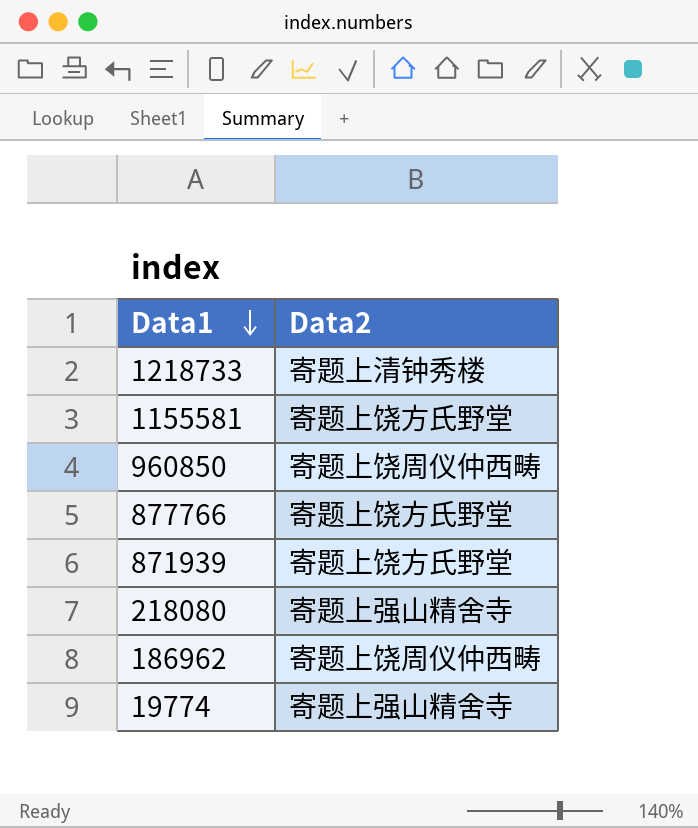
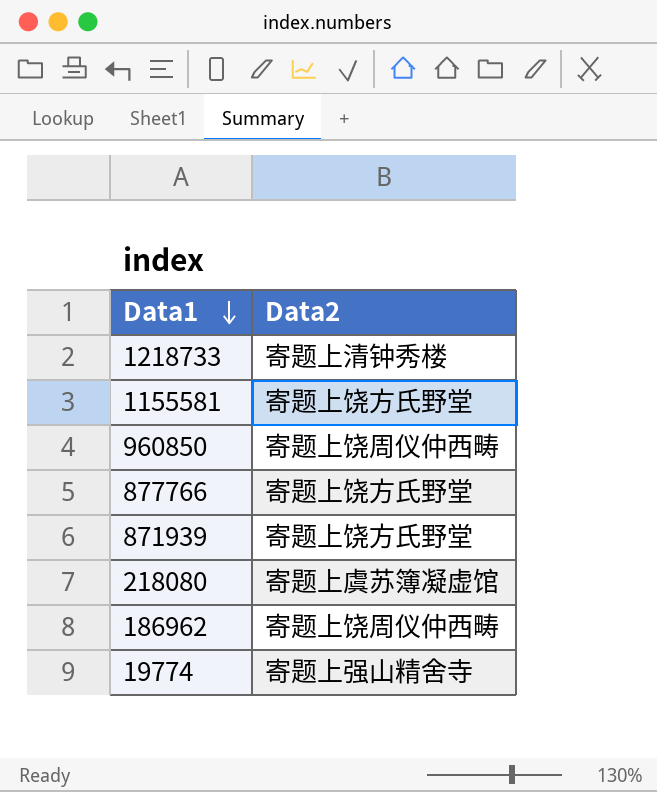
218080 | Data2: 寄题上强山精舍寺 -> 寄题上虞苏簿凝虚馆

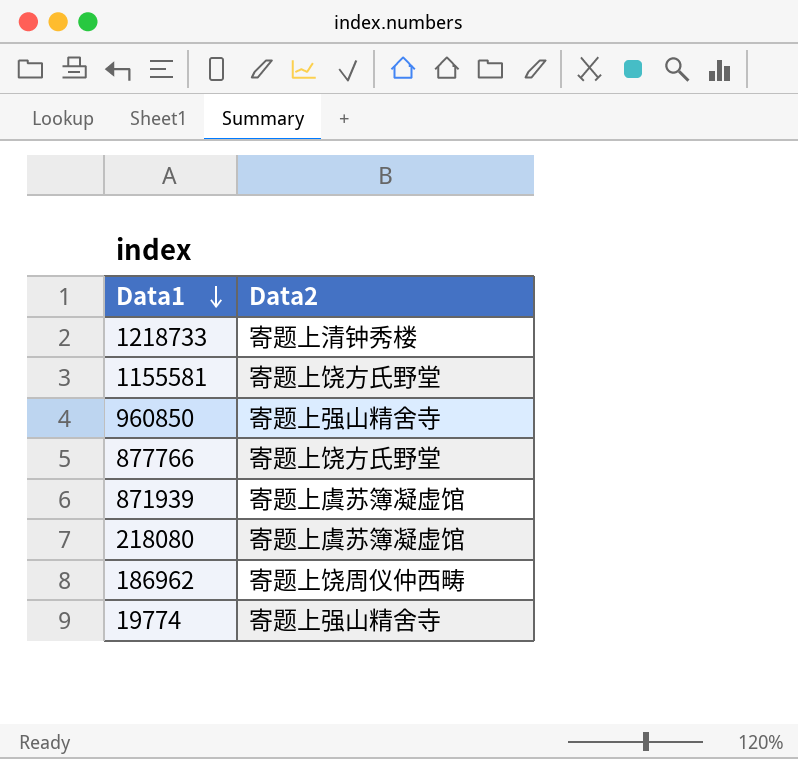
960850 | Data2: 寄题上饶周仪仲西畴 -> 寄题上强山精舍寺
871939 | Data2: 寄题上饶方氏野堂 -> 寄题上虞苏簿凝虚馆

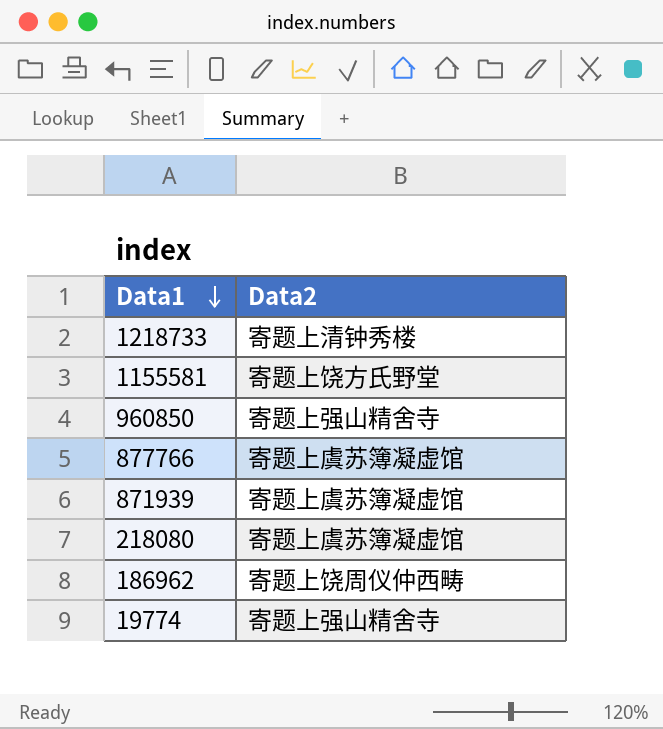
877766 | Data2: 寄题上饶方氏野堂 -> 寄题上虞苏簿凝虚馆

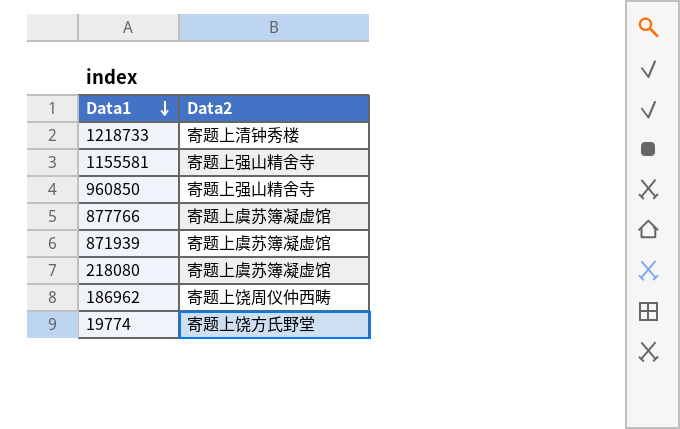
1155581 | Data2: 寄题上饶方氏野堂 -> 寄题上强山精舍寺
19774 | Data2: 寄题上强山精舍寺 -> 寄题上饶方氏野堂

